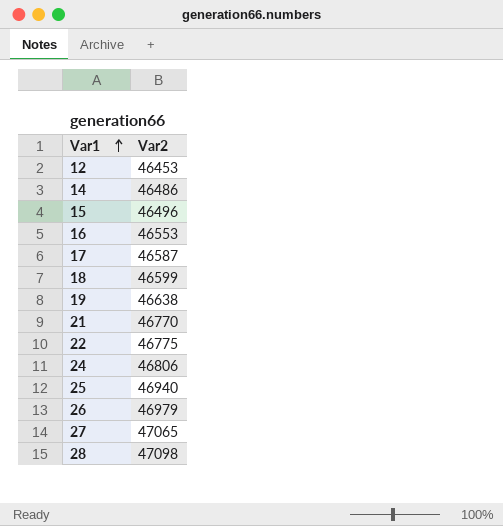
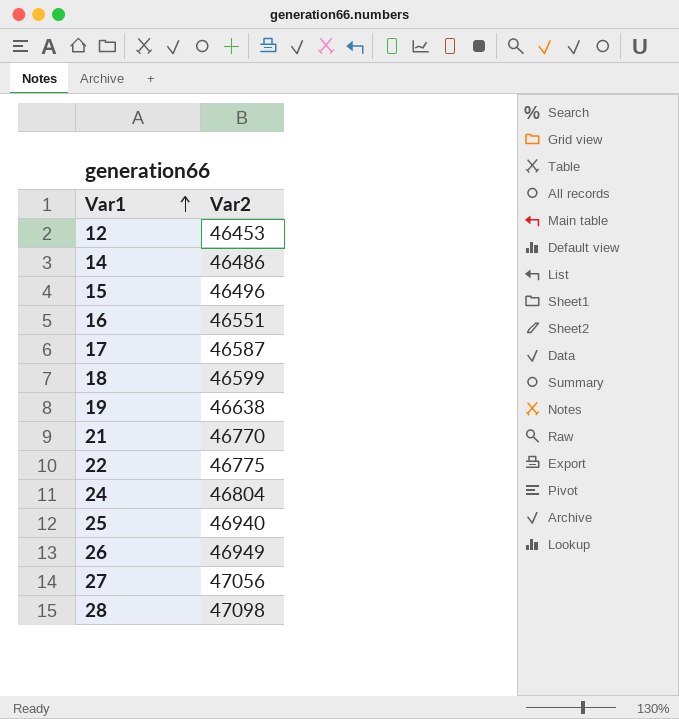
16 | Var2: 46553 -> 46551
24 | Var2: 46806 -> 46804
26 | Var2: 46979 -> 46949
27 | Var2: 47065 -> 47056

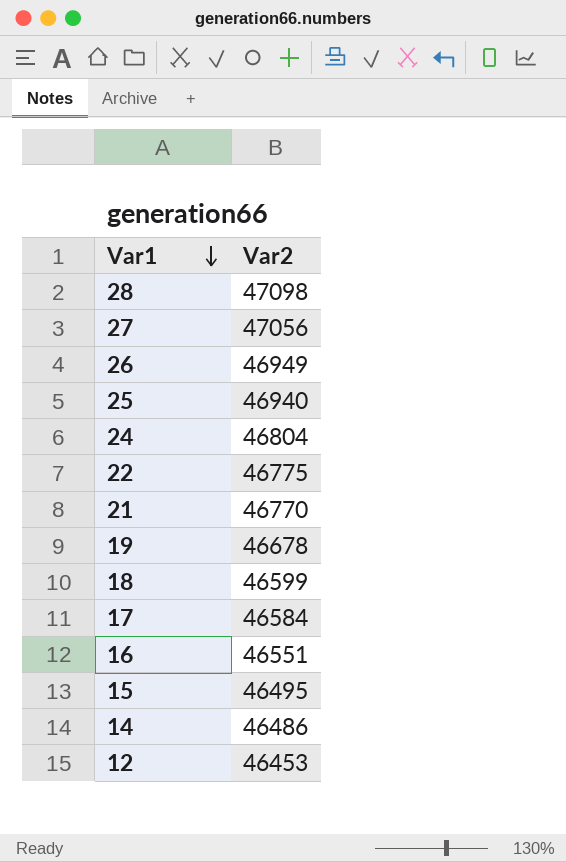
row order: Var1 ascending -> Var1 descending
19 | Var2: 46638 -> 46678
17 | Var2: 46587 -> 46584
15 | Var2: 46496 -> 46495

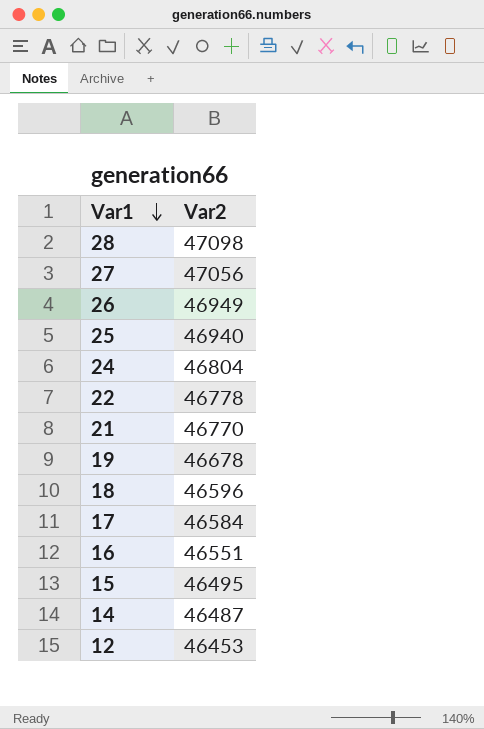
22 | Var2: 46775 -> 46778
18 | Var2: 46599 -> 46596
14 | Var2: 46486 -> 46487

